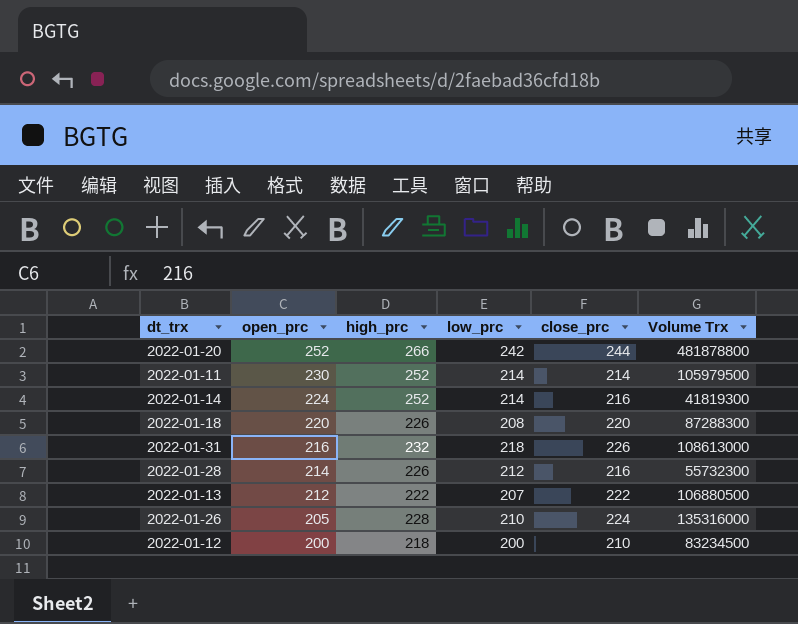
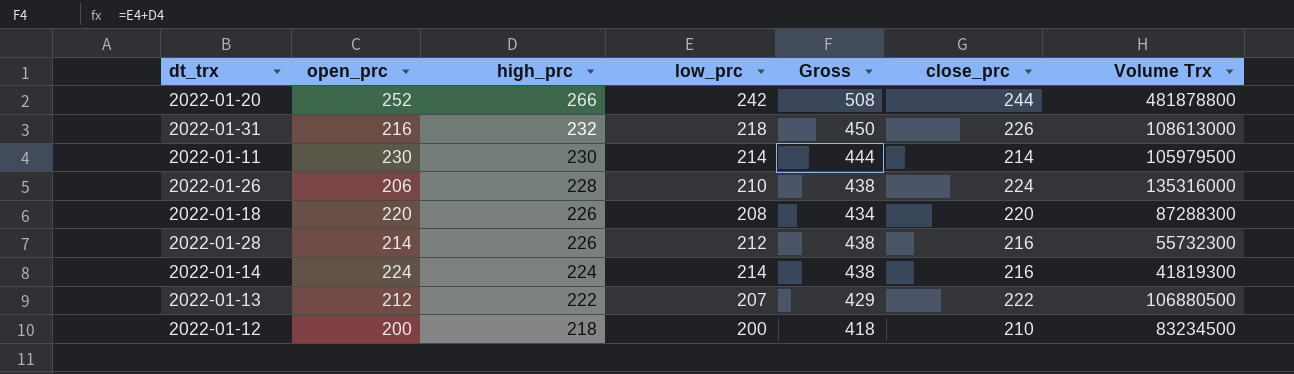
row order: open_prc descending -> high_prc descending
column Gross | formula: none -> [high_prc] + [low_prc]
2022-01-11 | high_prc: 252 -> 230
2022-01-26 | open_prc: 205 -> 206
2022-01-14 | high_prc: 252 -> 224

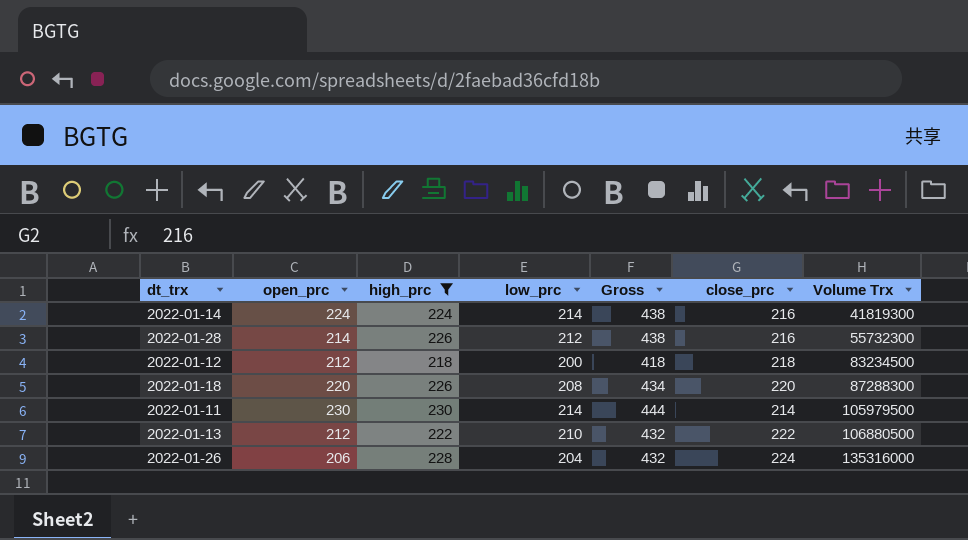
filter: none -> high_prc <= 230
row order: high_prc descending -> Volume Trx ascending
2022-01-12 | open_prc: 200 -> 212
2022-01-12 | close_prc: 210 -> 218
2022-01-13 | low_prc: 207 -> 210
2022-01-13 | Gross: 429 -> 432
2022-01-26 | low_prc: 210 -> 204
2022-01-26 | Gross: 438 -> 432

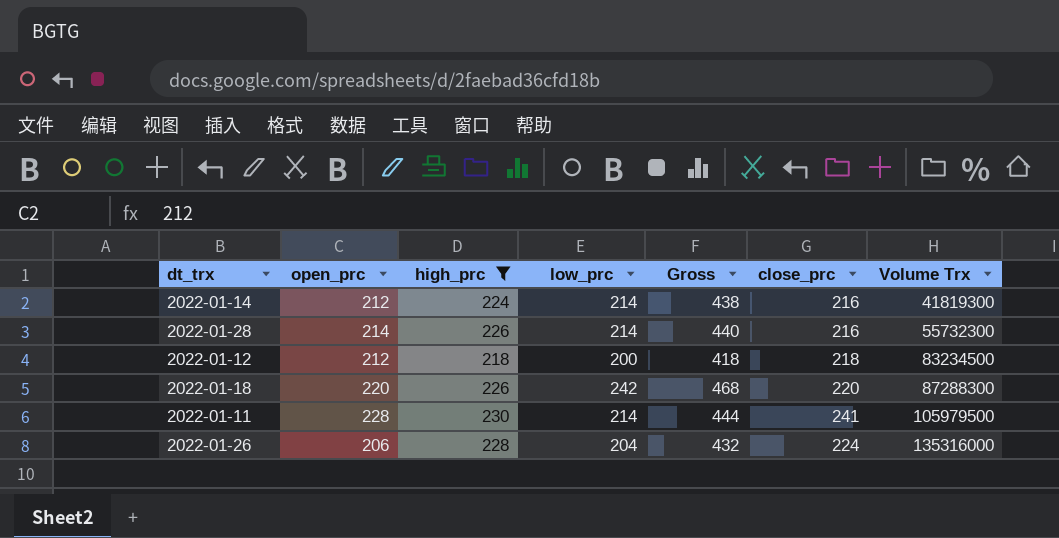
row 2022-01-13: 212 | 222 | 210 | 432 | 222 | 106880500 -> none
2022-01-14 | open_prc: 224 -> 212
2022-01-28 | low_prc: 212 -> 214
2022-01-28 | Gross: 438 -> 440
2022-01-18 | low_prc: 208 -> 242
2022-01-18 | Gross: 434 -> 468
2022-01-11 | open_prc: 230 -> 228
2022-01-11 | close_prc: 214 -> 241

